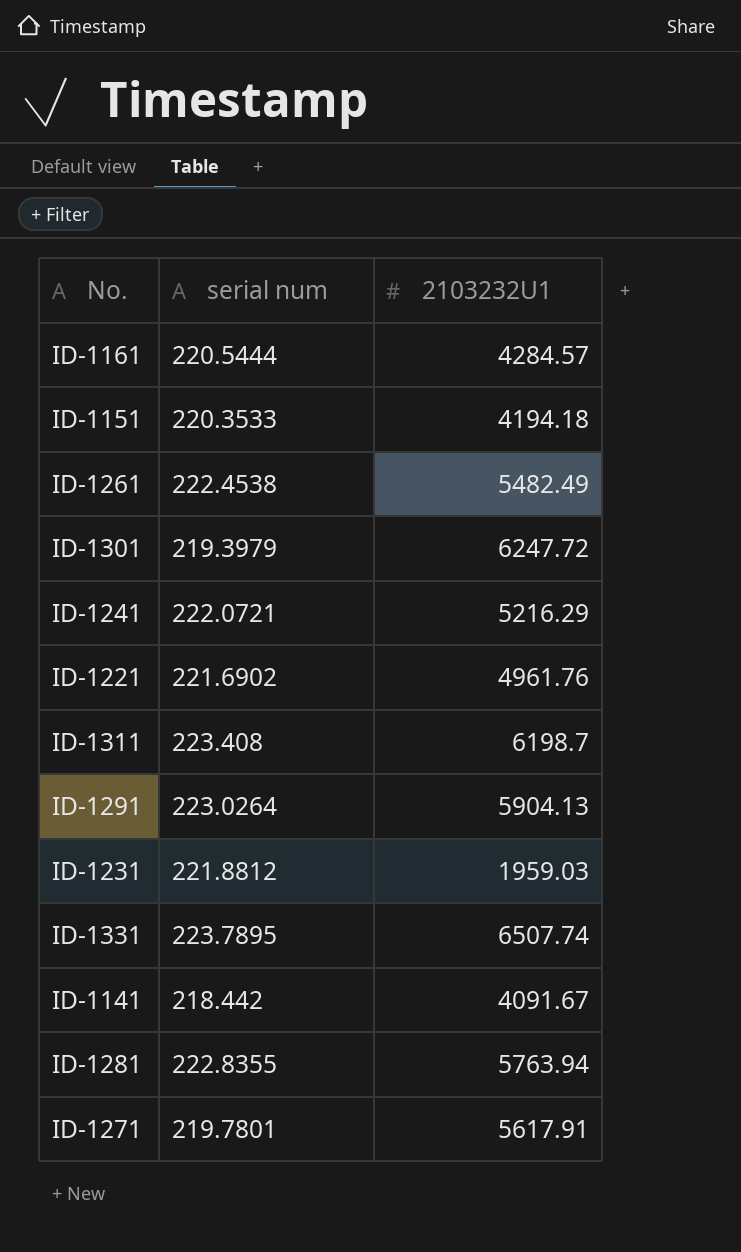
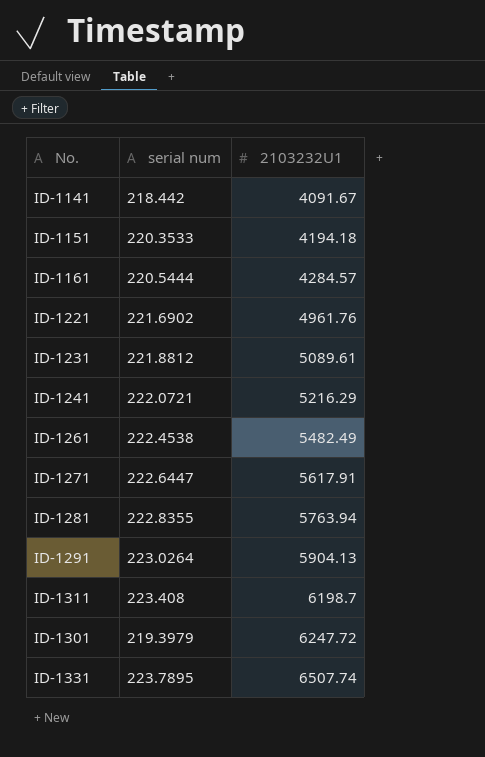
row order: none -> 2103232U1 ascending
ID-1231 | 2103232U1: 1959.03 -> 5089.61
ID-1271 | serial num: 219.7801 -> 222.6447

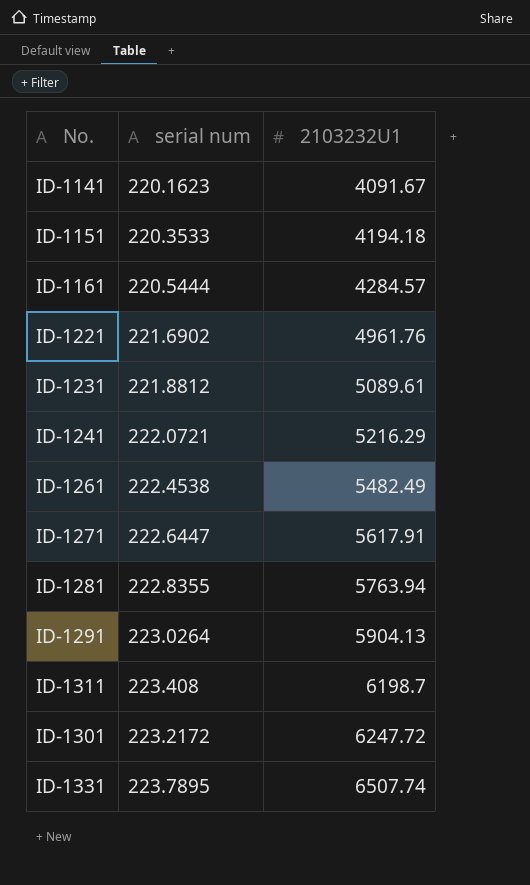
ID-1141 | serial num: 218.442 -> 220.1623
ID-1301 | serial num: 219.3979 -> 223.2172

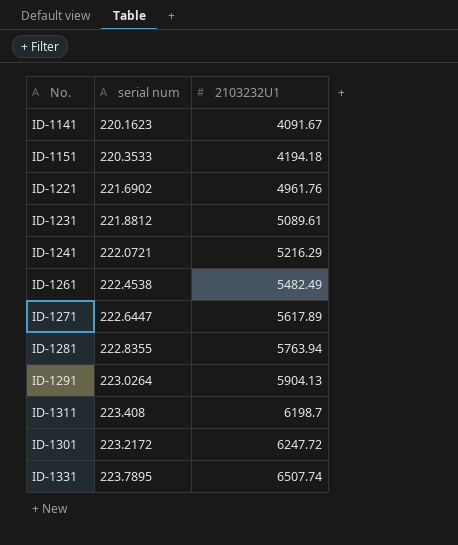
row ID-1161: 220.5444 | 4284.57 -> none
ID-1271 | 2103232U1: 5617.91 -> 5617.89

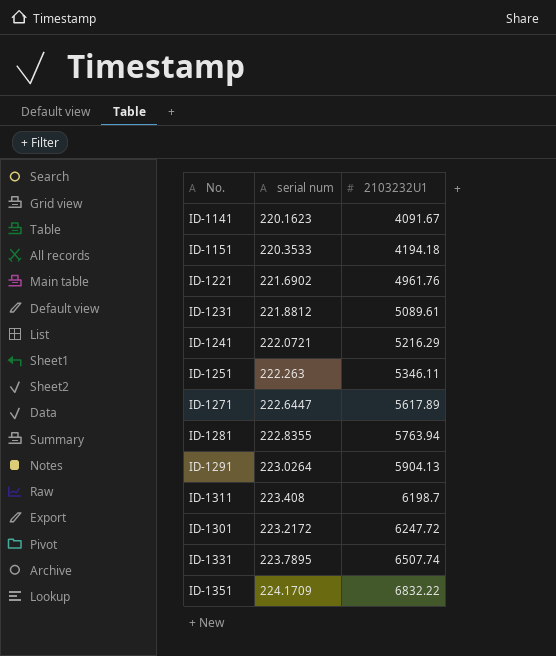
row ID-1261: 222.4538 | 5482.49 -> none
row ID-1251: none -> 222.263 | 5346.11
row ID-1351: none -> 224.1709 | 6832.22

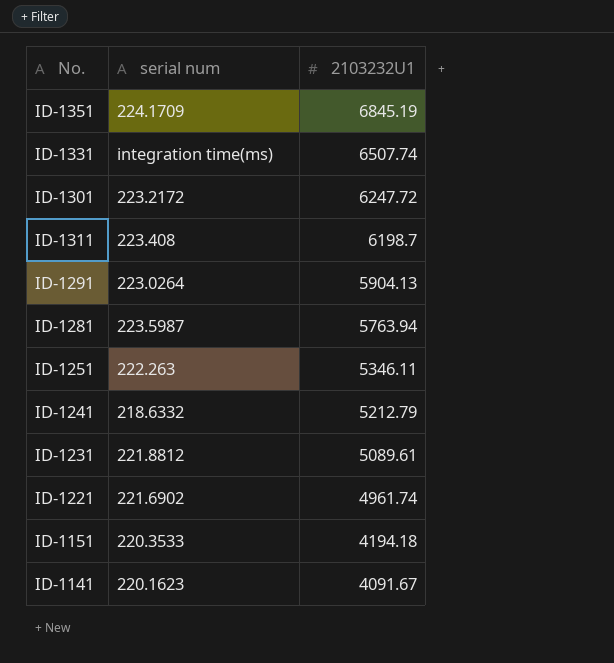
row order: 2103232U1 ascending -> 2103232U1 descending
row ID-1271: 222.6447 | 5617.89 -> none
ID-1351 | 2103232U1: 6832.22 -> 6845.19
ID-1331 | serial num: 223.7895 -> integration time(ms)
ID-1281 | serial num: 222.8355 -> 223.5987
ID-1241 | serial num: 222.0721 -> 218.6332
ID-1241 | 2103232U1: 5216.29 -> 5212.79
ID-1221 | 2103232U1: 4961.76 -> 4961.74

